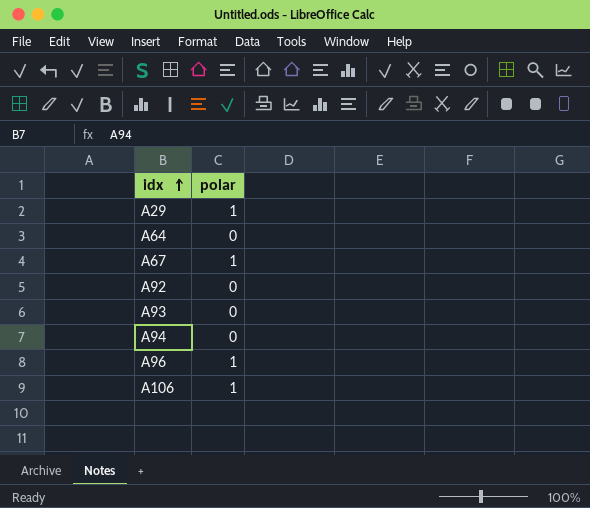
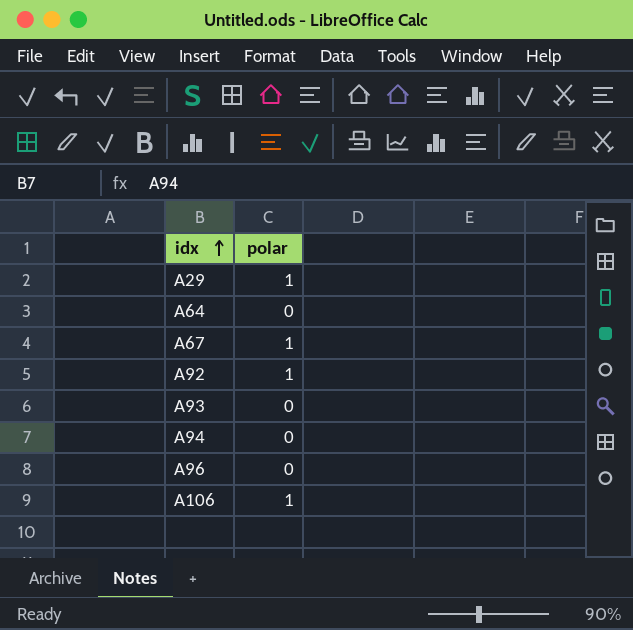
A92 | polar: 0 -> 1
A96 | polar: 1 -> 0

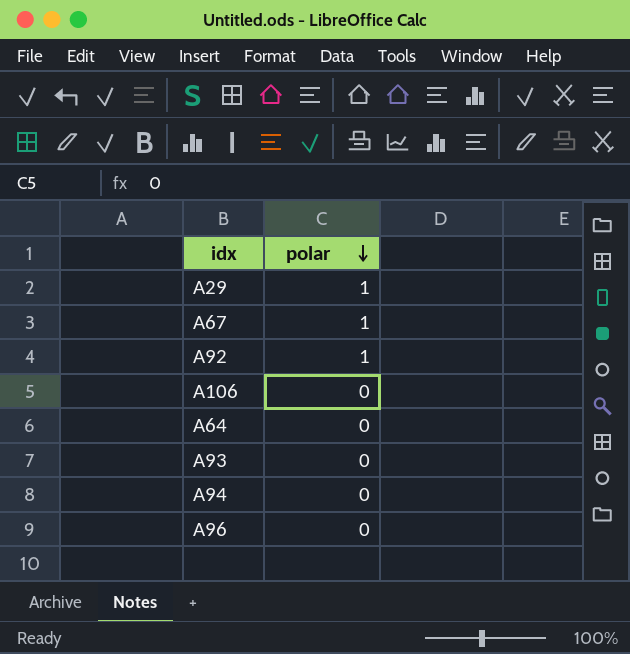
row order: idx ascending -> polar descending
A106 | polar: 1 -> 0

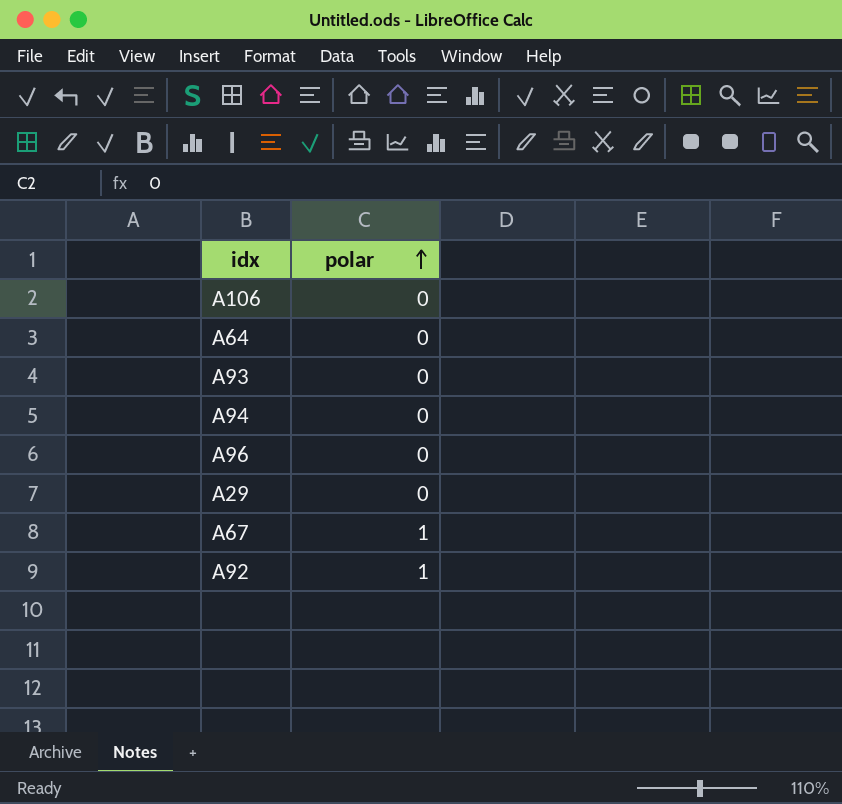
row order: polar descending -> polar ascending
A29 | polar: 1 -> 0

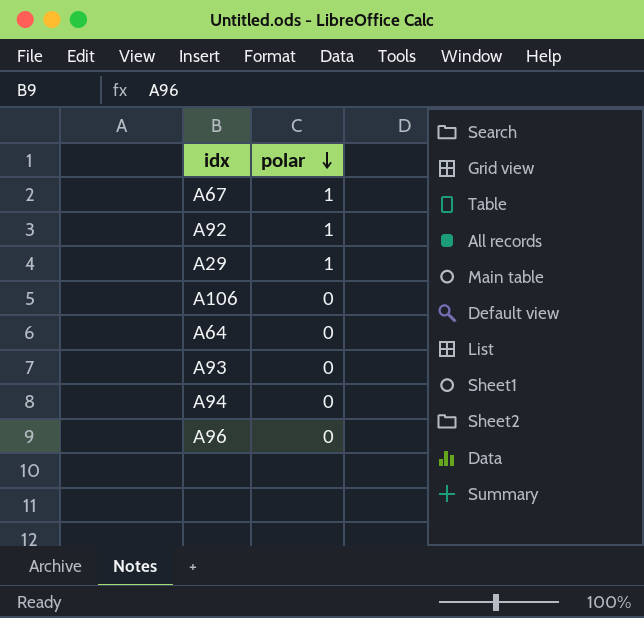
row order: polar ascending -> polar descending
A29 | polar: 0 -> 1

